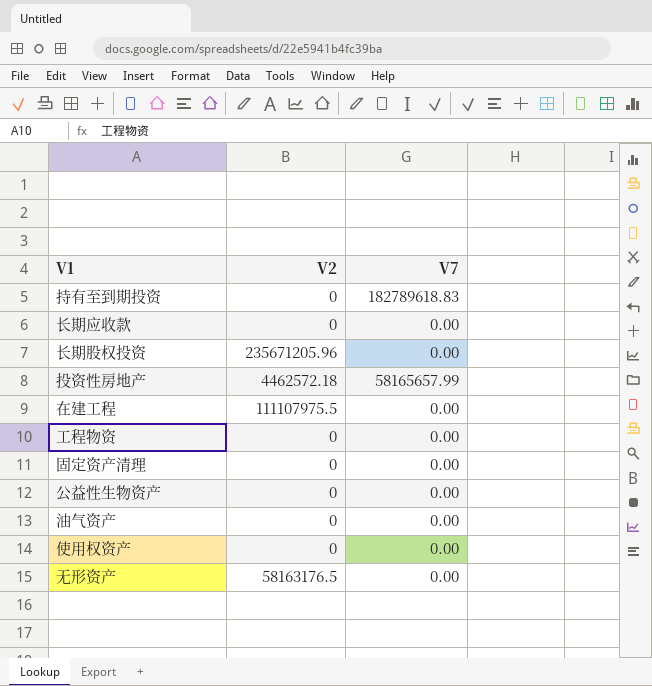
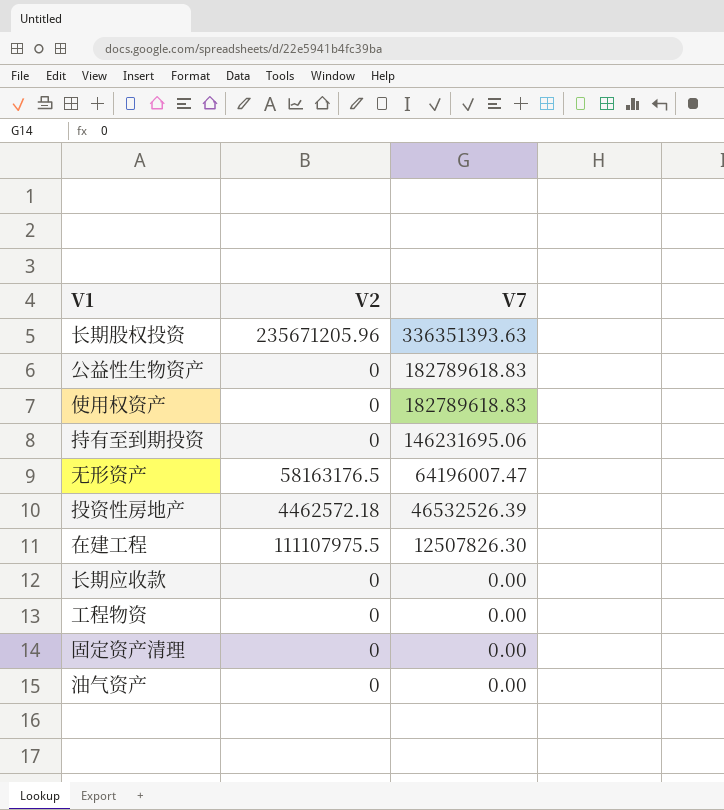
row order: none -> V7 descending
长期股权投资 | V7: 0.00 -> 336351393.63
公益性生物资产 | V7: 0.00 -> 182789618.83
使用权资产 | V7: 0.00 -> 182789618.83
持有至到期投资 | V7: 182789618.83 -> 146231695.06
无形资产 | V7: 0.00 -> 64196007.47
投资性房地产 | V7: 58165657.99 -> 46532526.39
在建工程 | V7: 0.00 -> 12507826.30

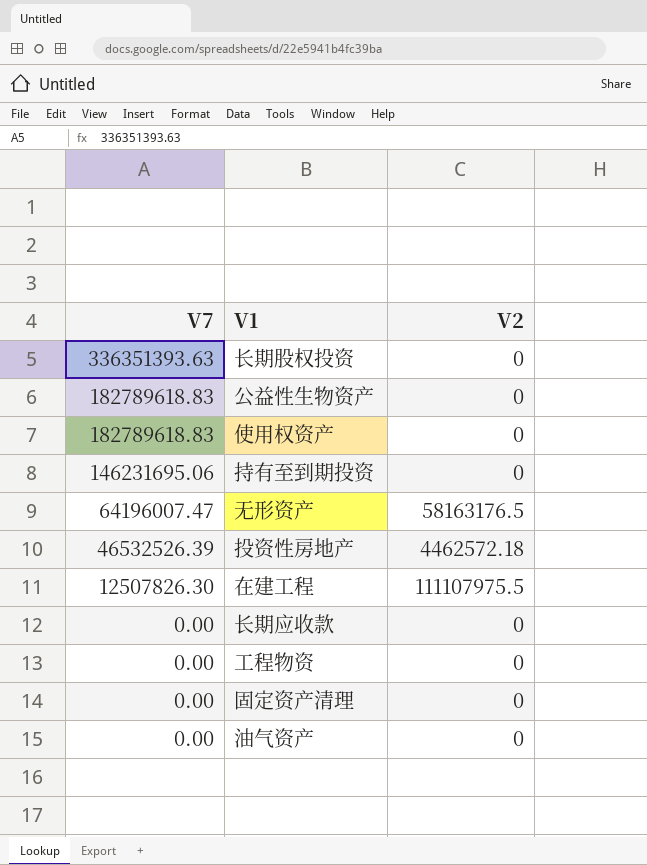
column V7 | position: 3 -> 1
长期股权投资 | V2: 235671205.96 -> 0

